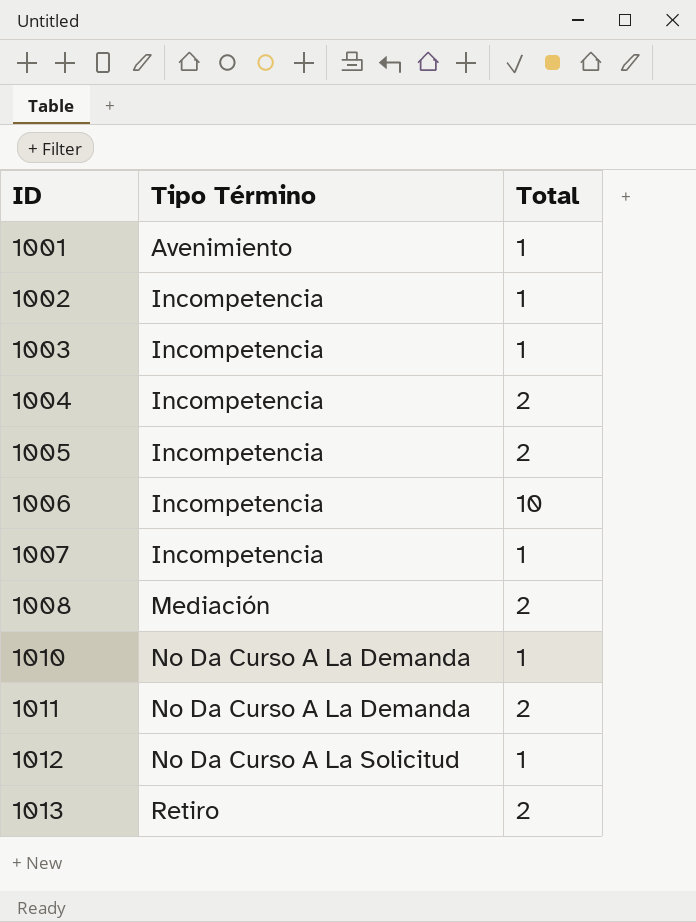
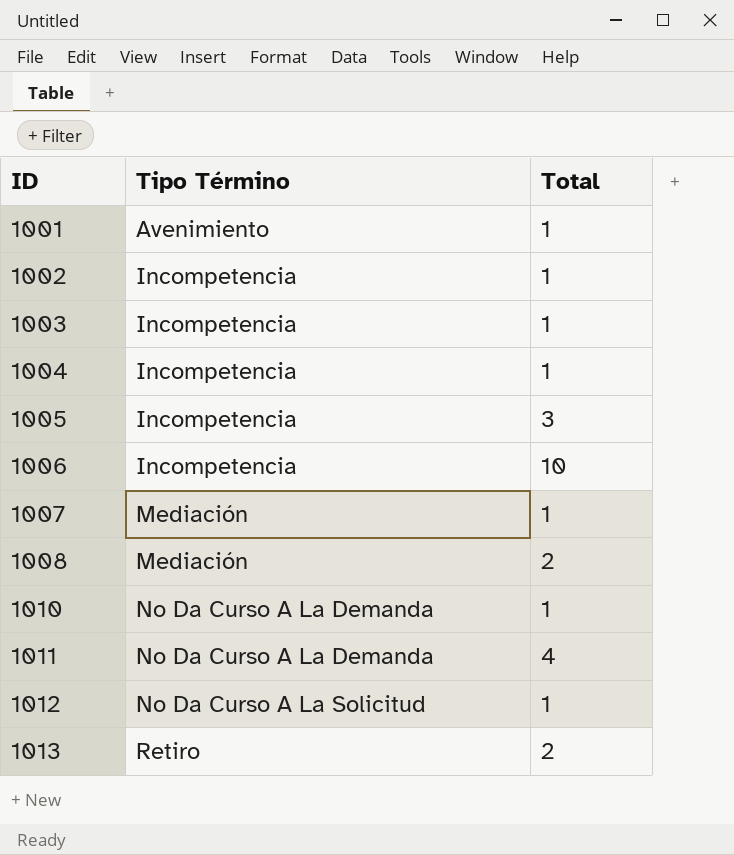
1004 | Total: 2 -> 1
1005 | Total: 2 -> 3
1007 | Tipo Término: Incompetencia -> Mediación
1011 | Total: 2 -> 4

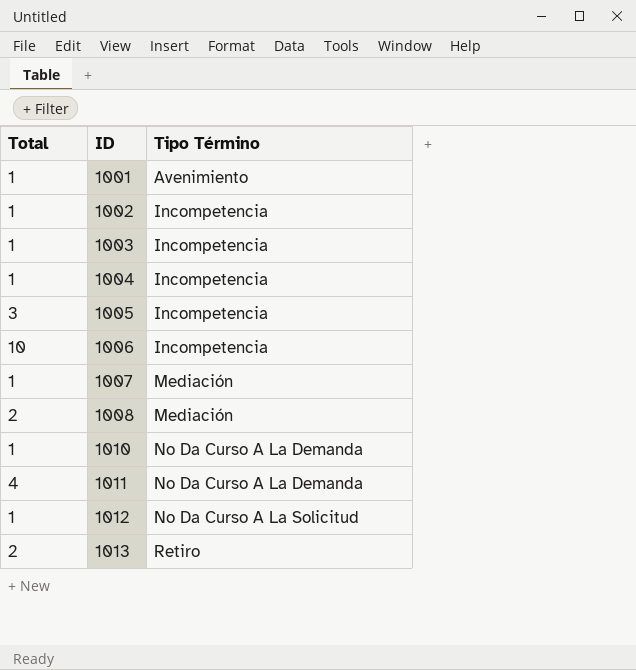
column Total | position: 3 -> 1

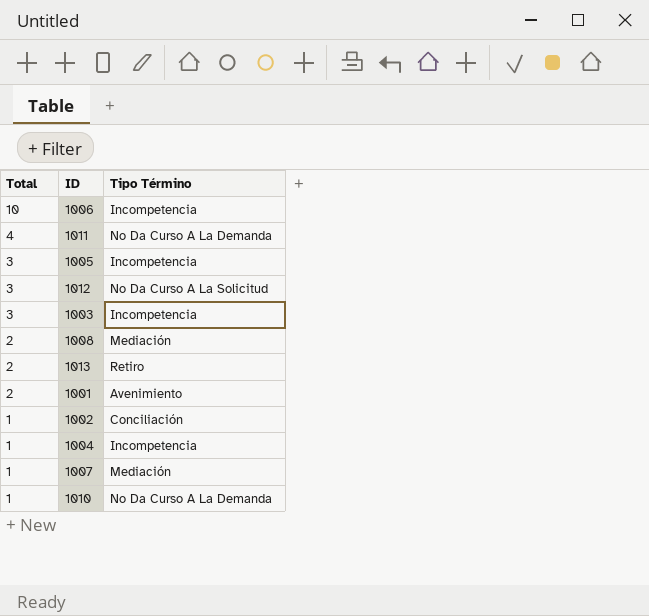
row order: ID ascending -> Total descending
1012 | Total: 1 -> 3
1003 | Total: 1 -> 3
1001 | Total: 1 -> 2
1002 | Tipo Término: Incompetencia -> Conciliación

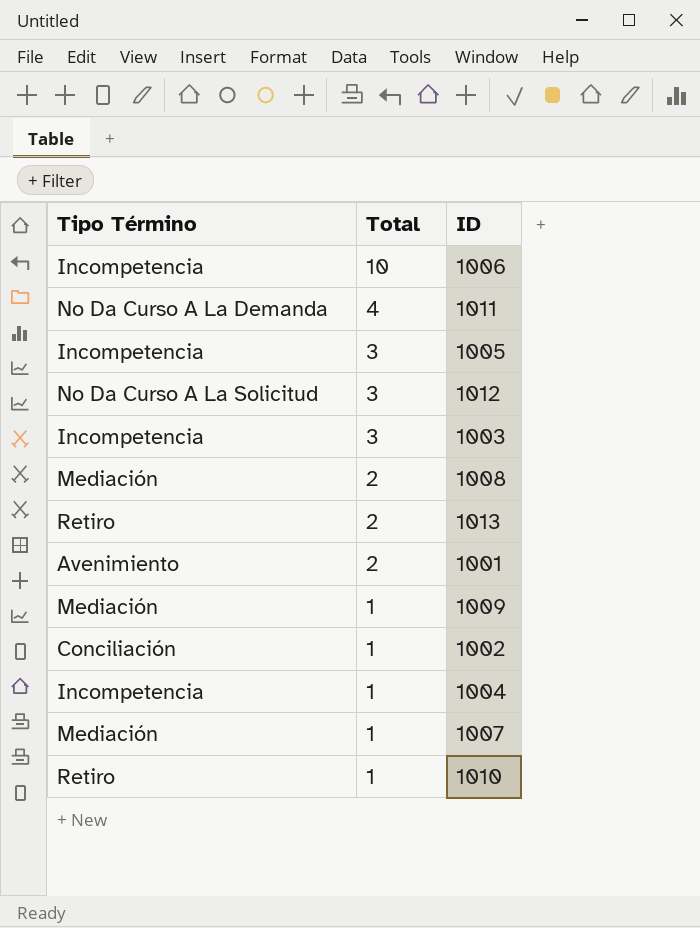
column Tipo Término | position: 3 -> 1
row 1009: none -> Mediación | 1
1010 | Tipo Término: No Da Curso A La Demanda -> Retiro

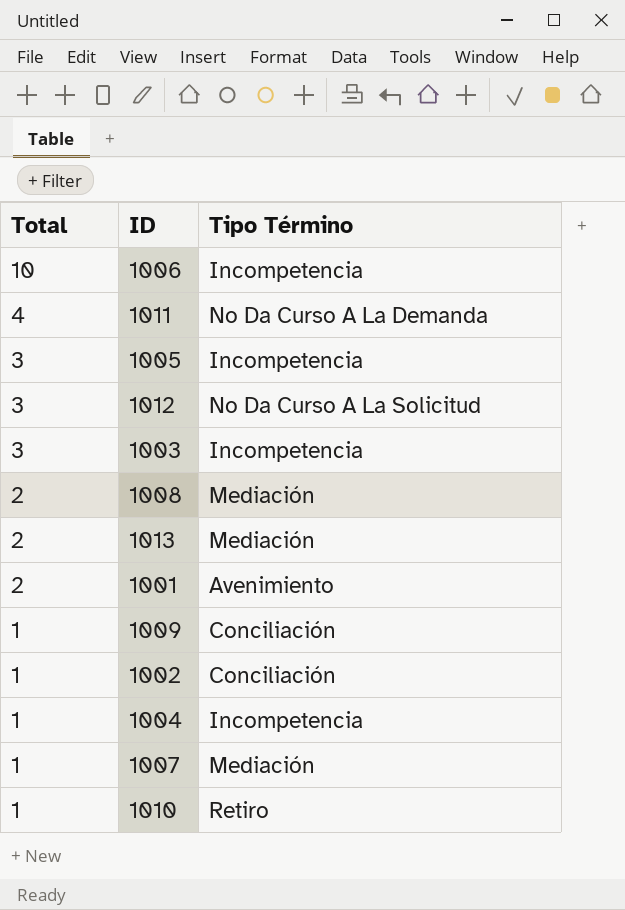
column Tipo Término | position: 1 -> 3
1013 | Tipo Término: Retiro -> Mediación
1009 | Tipo Término: Mediación -> Conciliación

